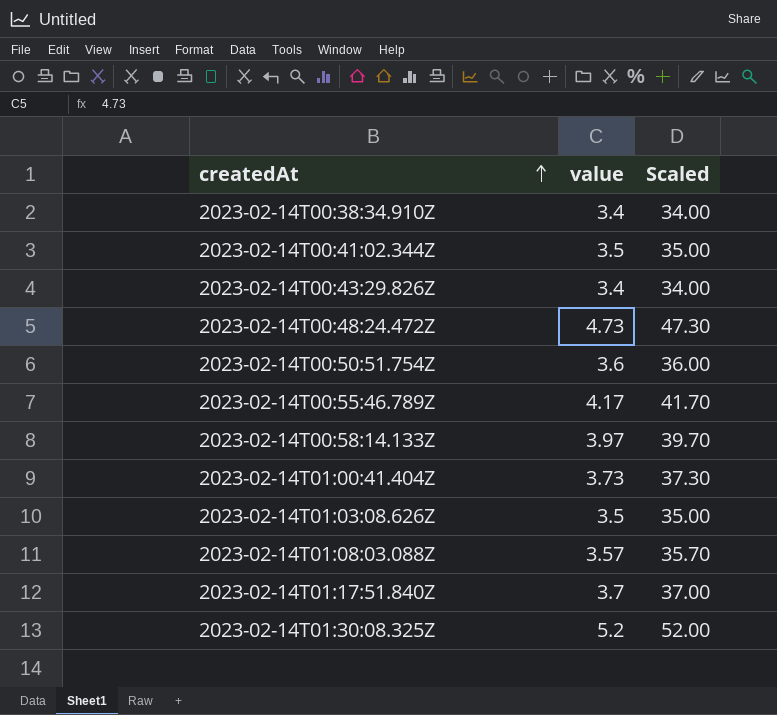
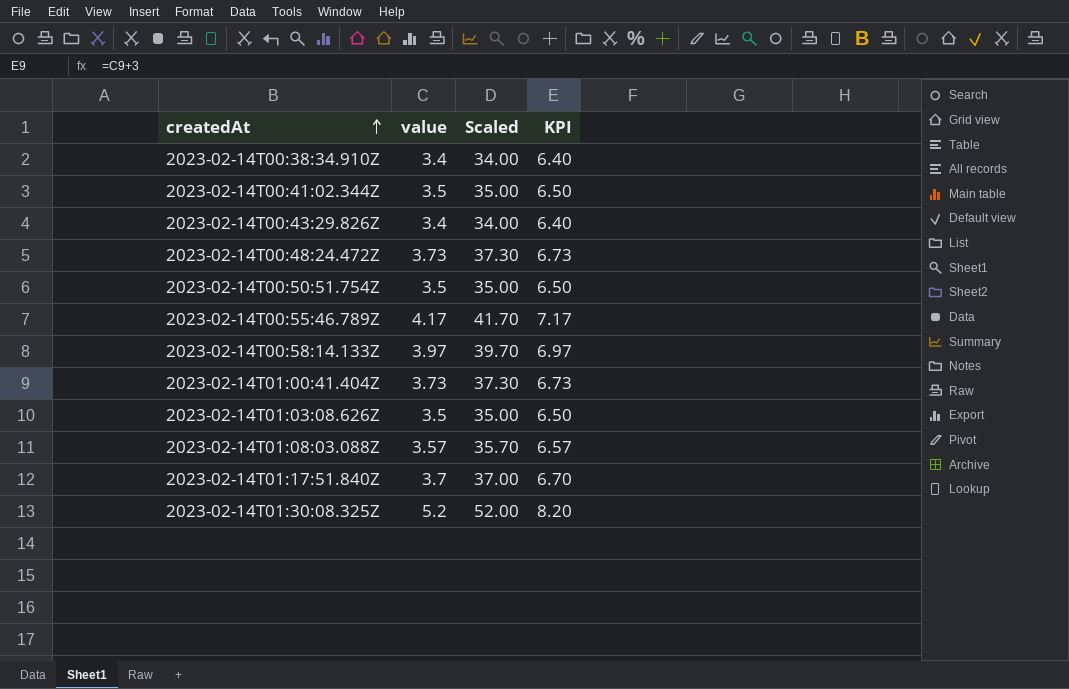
column KPI | formula: none -> [value] + 3
2023-02-14T00:48:24.472Z | value: 4.73 -> 3.73
2023-02-14T00:48:24.472Z | Scaled: 47.30 -> 37.30
2023-02-14T00:50:51.754Z | value: 3.6 -> 3.5
2023-02-14T00:50:51.754Z | Scaled: 36.00 -> 35.00

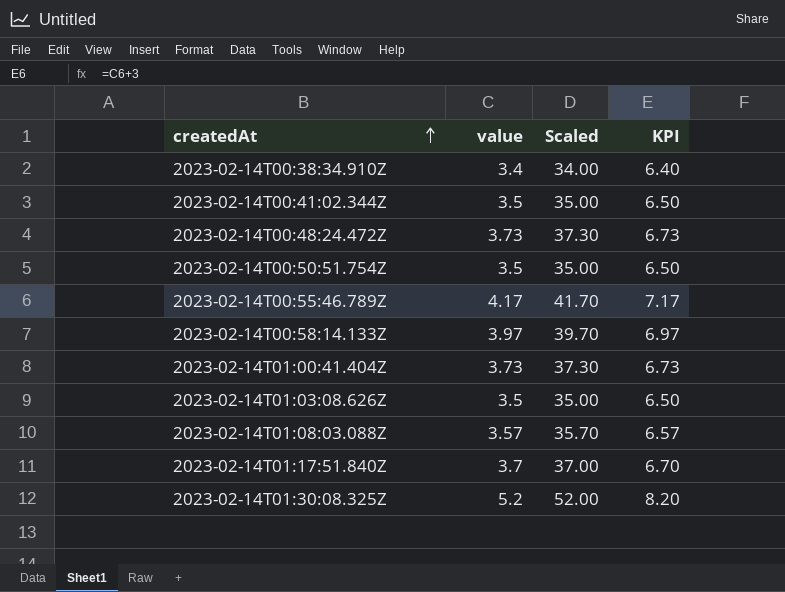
row 2023-02-14T00:43:29.826Z: 3.4 | 34.00 | 6.40 -> none

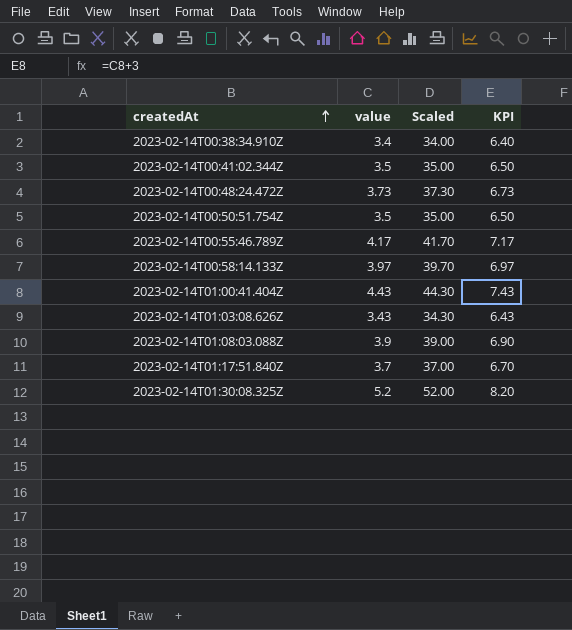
2023-02-14T01:00:41.404Z | value: 3.73 -> 4.43
2023-02-14T01:00:41.404Z | Scaled: 37.30 -> 44.30
2023-02-14T01:00:41.404Z | KPI: 6.73 -> 7.43
2023-02-14T01:03:08.626Z | value: 3.5 -> 3.43
2023-02-14T01:03:08.626Z | Scaled: 35.00 -> 34.30
2023-02-14T01:03:08.626Z | KPI: 6.50 -> 6.43
2023-02-14T01:08:03.088Z | value: 3.57 -> 3.9
2023-02-14T01:08:03.088Z | Scaled: 35.70 -> 39.00
2023-02-14T01:08:03.088Z | KPI: 6.57 -> 6.90

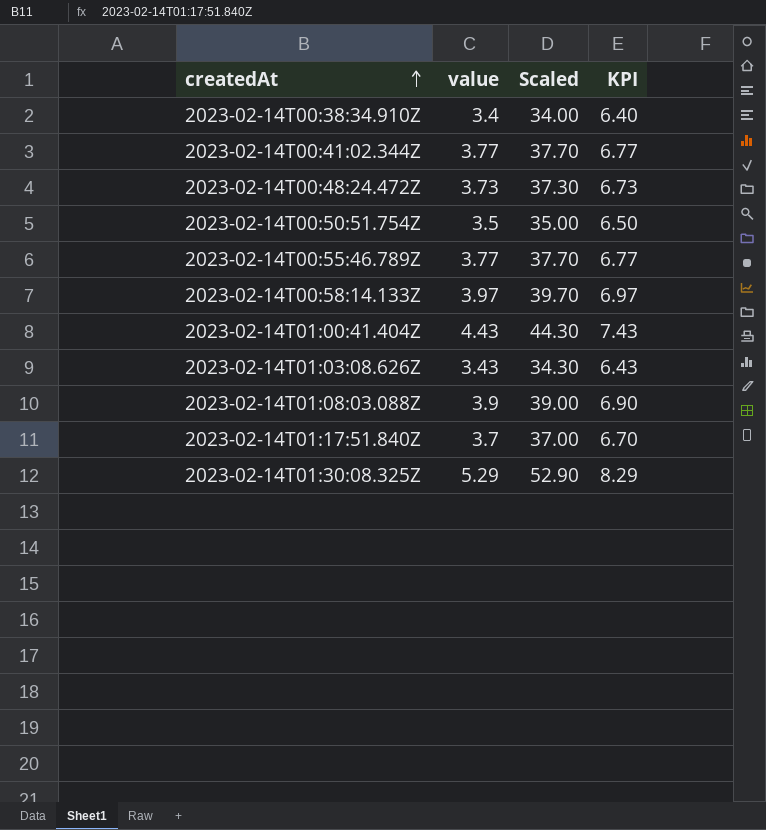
2023-02-14T00:41:02.344Z | value: 3.5 -> 3.77
2023-02-14T00:41:02.344Z | Scaled: 35.00 -> 37.70
2023-02-14T00:41:02.344Z | KPI: 6.50 -> 6.77
2023-02-14T00:55:46.789Z | value: 4.17 -> 3.77
2023-02-14T00:55:46.789Z | Scaled: 41.70 -> 37.70
2023-02-14T00:55:46.789Z | KPI: 7.17 -> 6.77
2023-02-14T01:30:08.325Z | value: 5.2 -> 5.29
2023-02-14T01:30:08.325Z | Scaled: 52.00 -> 52.90
2023-02-14T01:30:08.325Z | KPI: 8.20 -> 8.29

